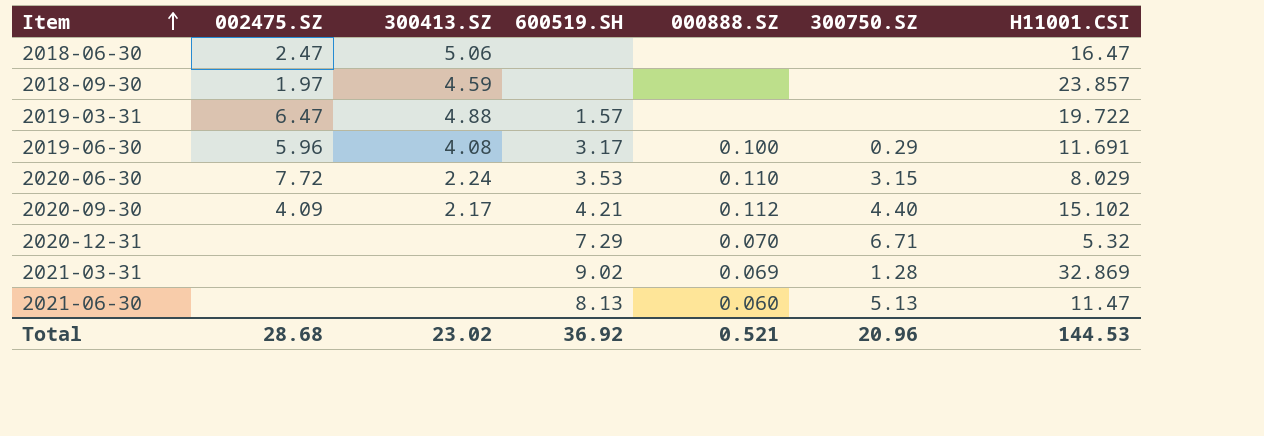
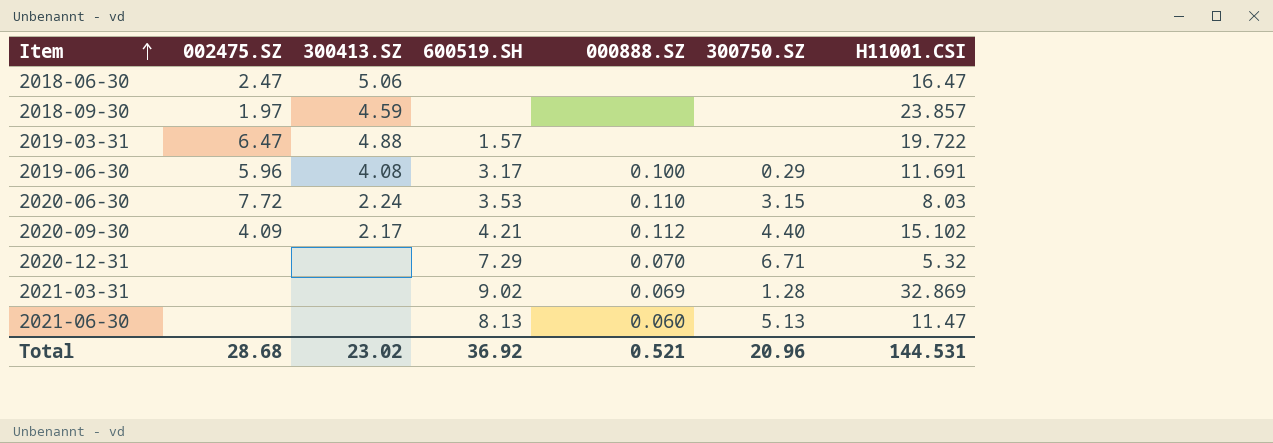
2020-06-30 | H11001.CSI: 8.029 -> 8.03
Total | H11001.CSI: 144.53 -> 144.531

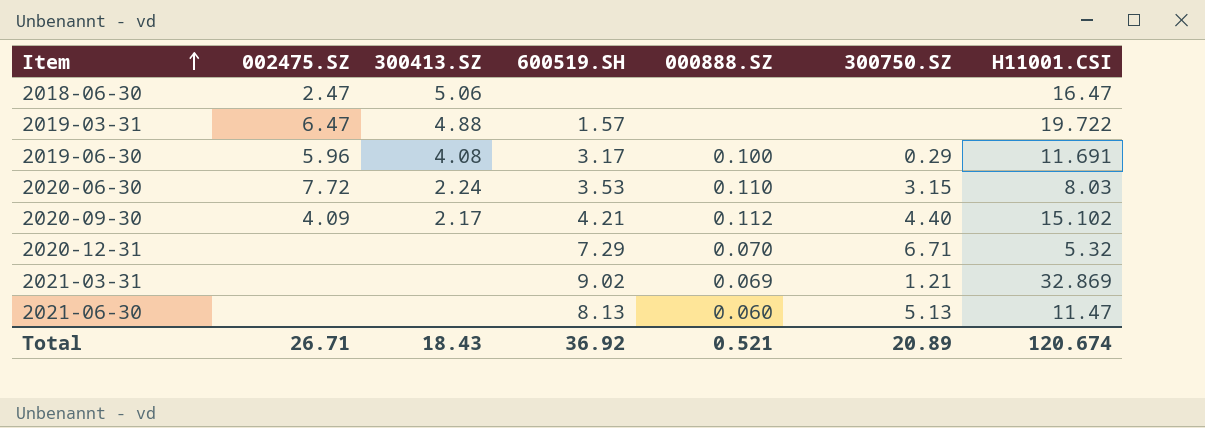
row 2018-09-30: 1.97 | 4.59 | none | none | none | 23.857 -> none
2021-03-31 | 300750.SZ: 1.28 -> 1.21
Total | 002475.SZ: 28.68 -> 26.71
Total | 300413.SZ: 23.02 -> 18.43
Total | 300750.SZ: 20.96 -> 20.89
Total | H11001.CSI: 144.531 -> 120.674

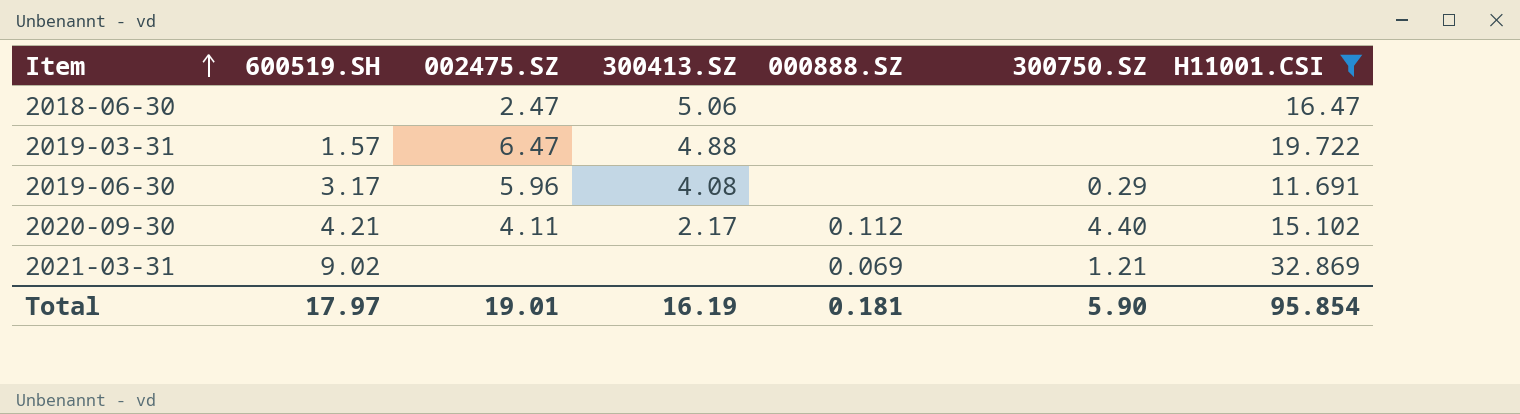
filter: none -> H11001.CSI >= 11.691
column 600519.SH | position: 4 -> 2
2019-06-30 | 000888.SZ: 0.100 -> none
2020-09-30 | 002475.SZ: 4.09 -> 4.11
Total | 600519.SH: 36.92 -> 17.97
Total | 002475.SZ: 26.71 -> 19.01
Total | 300413.SZ: 18.43 -> 16.19
Total | 000888.SZ: 0.521 -> 0.181
Total | 300750.SZ: 20.89 -> 5.90
Total | H11001.CSI: 120.674 -> 95.854

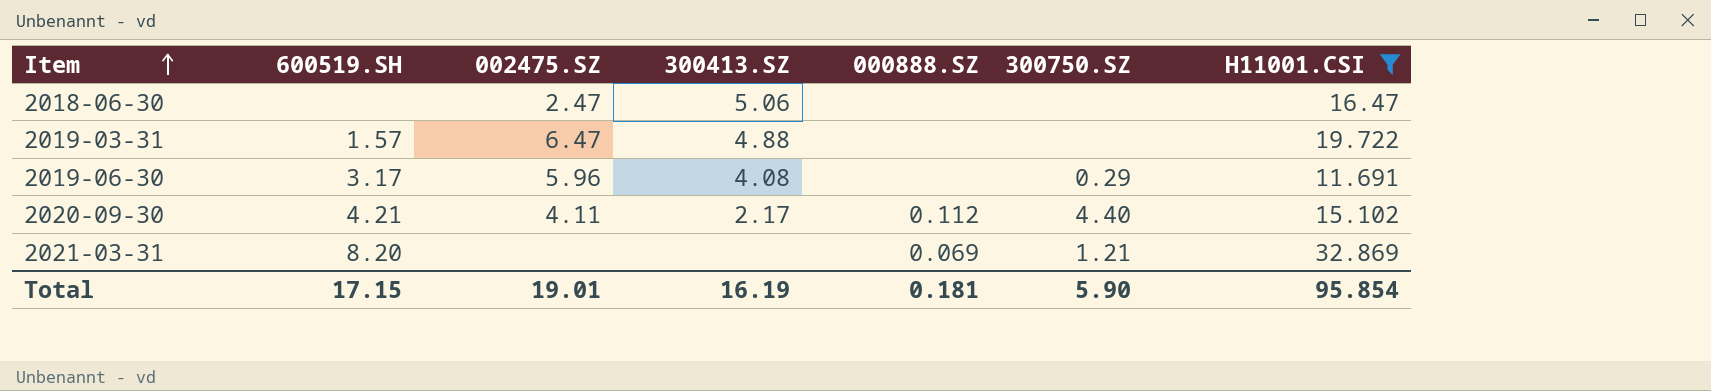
2021-03-31 | 600519.SH: 9.02 -> 8.20
Total | 600519.SH: 17.97 -> 17.15

